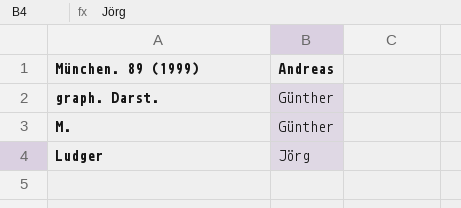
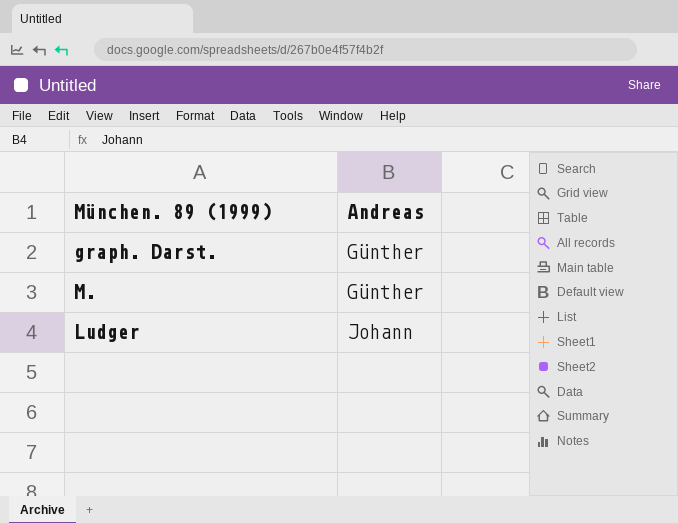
Ludger | Andreas: Jörg -> Johann

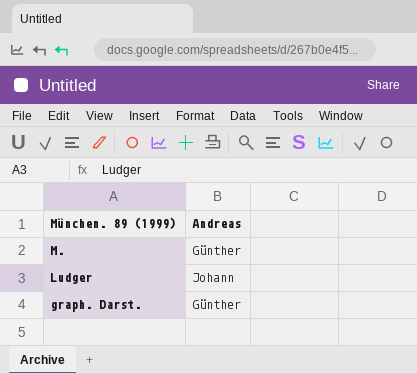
row order: Andreas ascending -> München. 89 (1999) descending

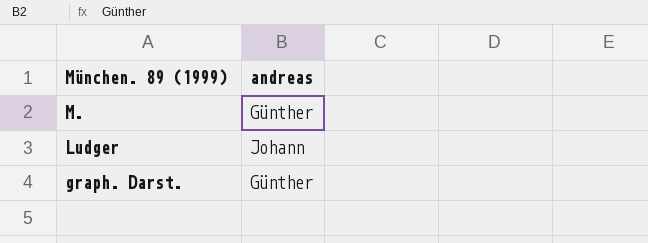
column name: Andreas -> andreas

